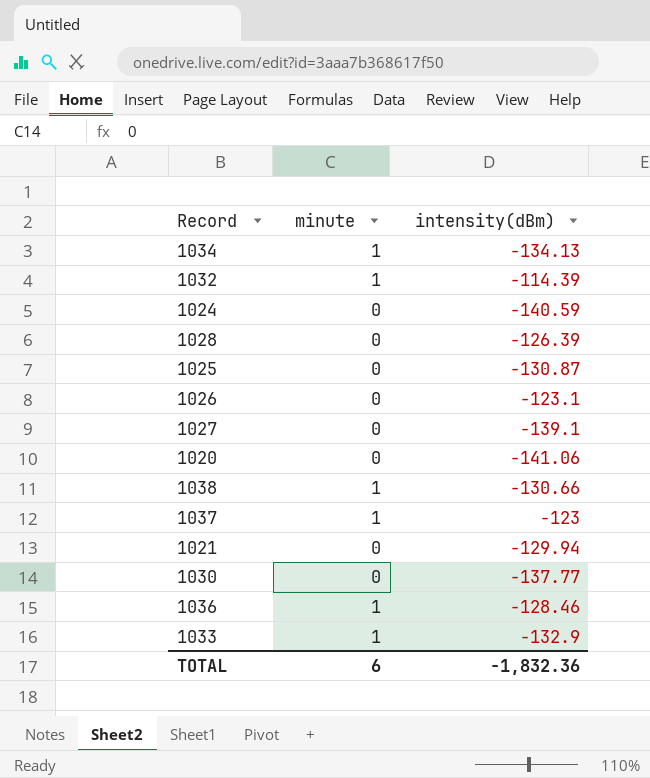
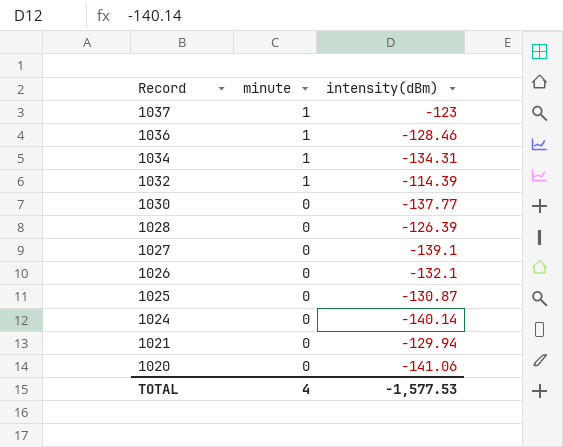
row order: none -> Record descending
row 1038: 1 | -130.66 -> none
row 1033: 1 | -132.9 -> none
1034 | intensity(dBm): -134.13 -> -134.31
1026 | intensity(dBm): -123.1 -> -132.1
1024 | intensity(dBm): -140.59 -> -140.14
TOTAL | minute: 6 -> 4
TOTAL | intensity(dBm): -1,832.36 -> -1,577.53

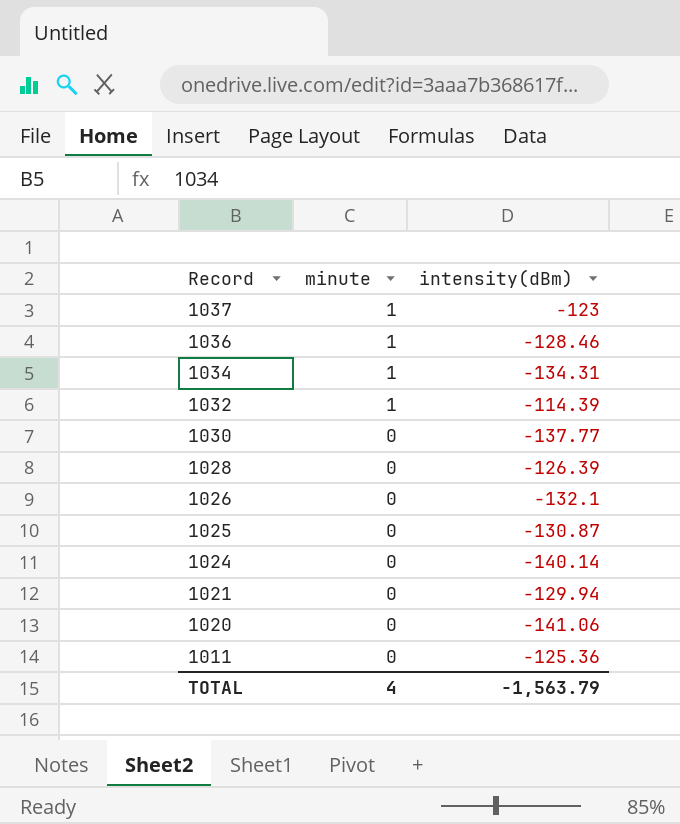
row 1027: 0 | -139.1 -> none
row 1011: none -> 0 | -125.36
TOTAL | intensity(dBm): -1,577.53 -> -1,563.79

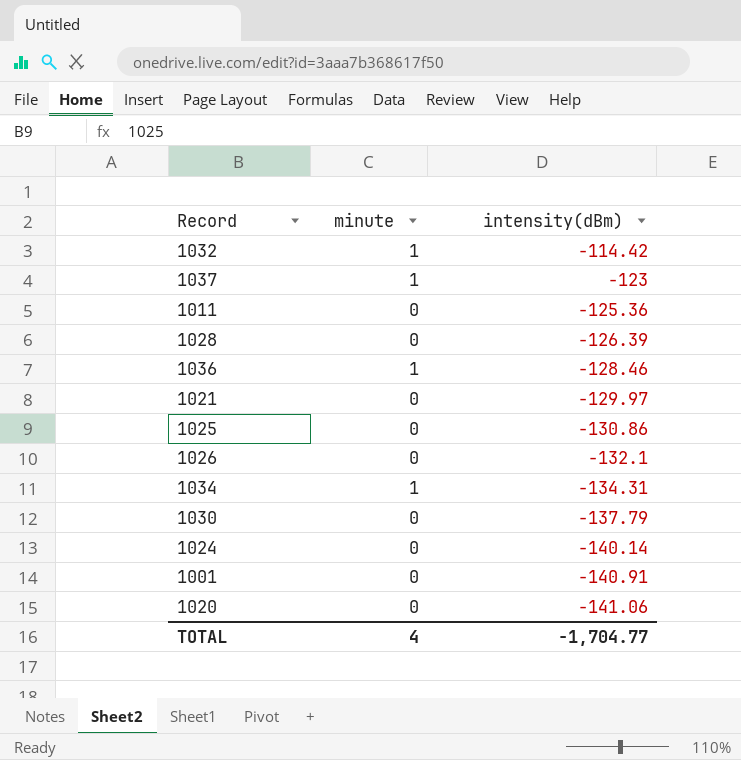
row order: Record descending -> intensity(dBm) descending
1032 | intensity(dBm): -114.39 -> -114.42
1021 | intensity(dBm): -129.94 -> -129.97
1025 | intensity(dBm): -130.87 -> -130.86
1030 | intensity(dBm): -137.77 -> -137.79
row 1001: none -> 0 | -140.91
TOTAL | intensity(dBm): -1,563.79 -> -1,704.77

